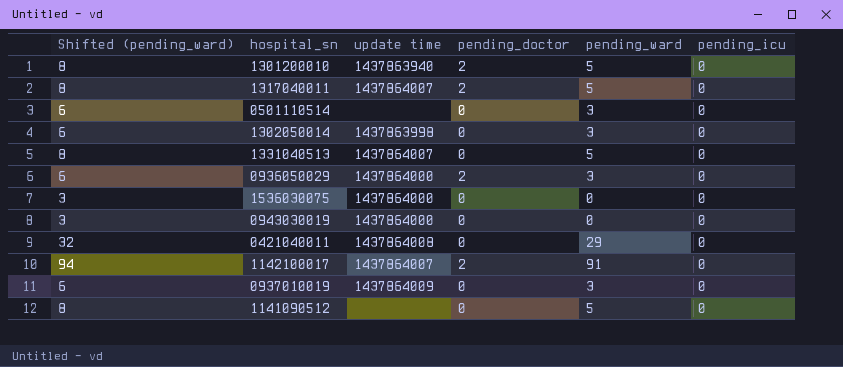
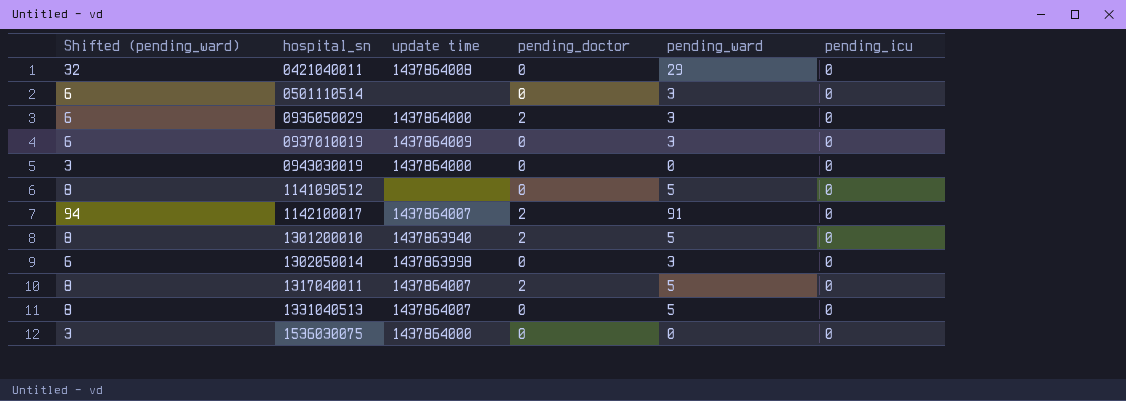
row order: none -> hospital_sn ascending

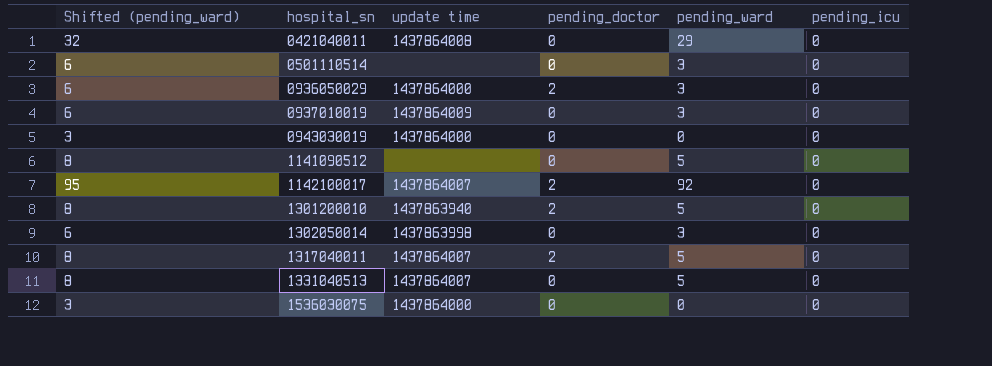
1142100017 | Shifted (pending_ward): 94 -> 95
1142100017 | pending_ward: 91 -> 92

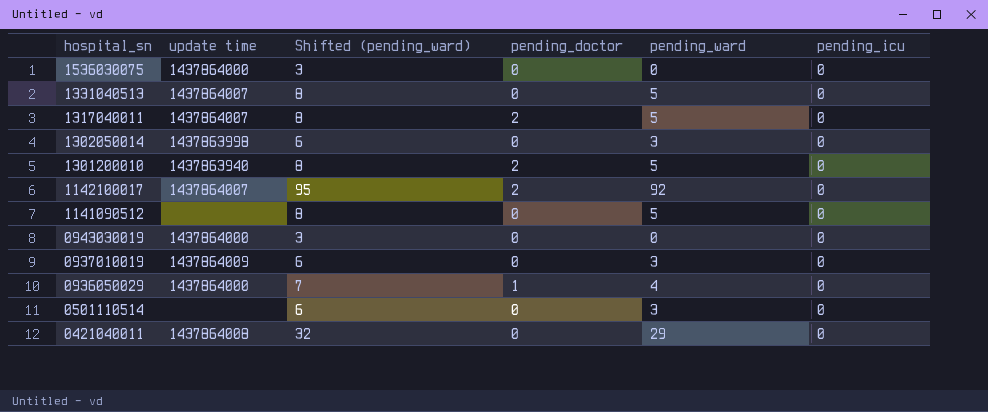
row order: hospital_sn ascending -> hospital_sn descending
column Shifted (pending_ward) | position: 1 -> 3
0936050029 | Shifted (pending_ward): 6 -> 7
0936050029 | pending_doctor: 2 -> 1
0936050029 | pending_ward: 3 -> 4

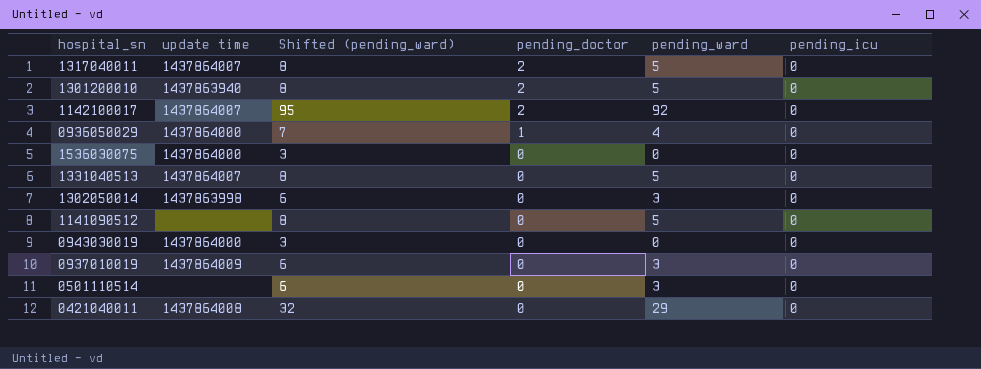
row order: hospital_sn descending -> pending_doctor descending

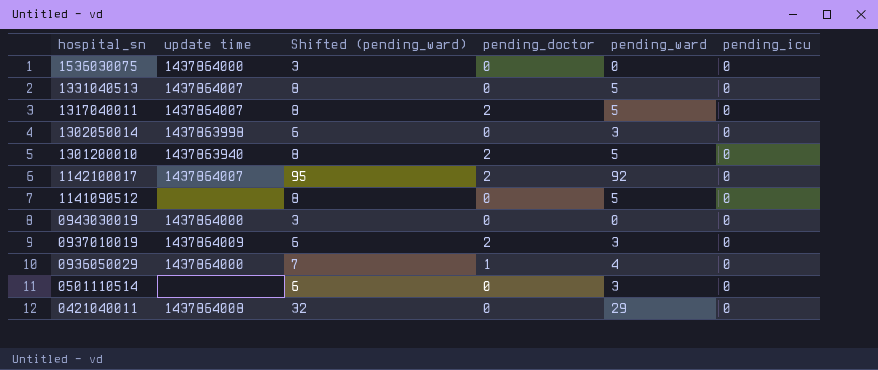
row order: pending_doctor descending -> hospital_sn descending
0937010019 | pending_doctor: 0 -> 2

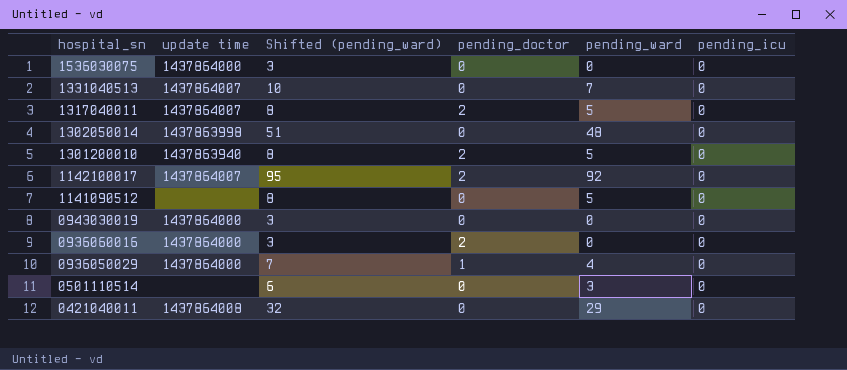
row 0937010019: 1437864009 | 6 | 2 | 3 | 0 -> none
1331040513 | Shifted (pending_ward): 8 -> 10
1331040513 | pending_ward: 5 -> 7
1302050014 | Shifted (pending_ward): 6 -> 51
1302050014 | pending_ward: 3 -> 48
row 0936060016: none -> 1437864000 | 3 | 2 | 0 | 0

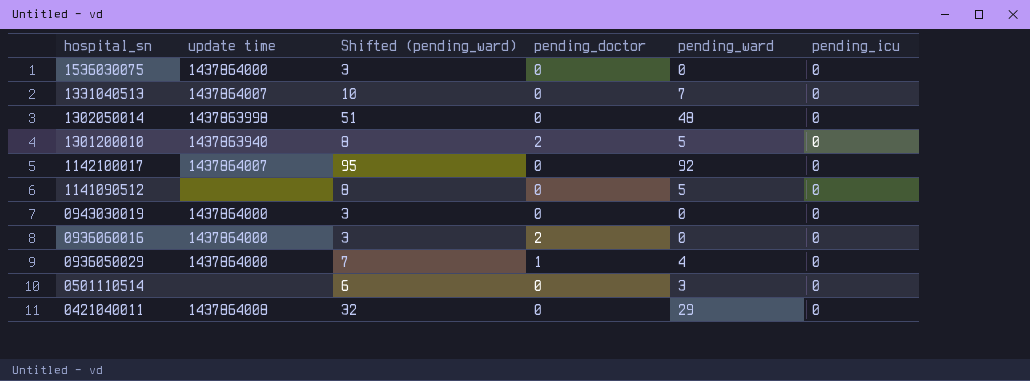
row 1317040011: 1437864007 | 8 | 2 | 5 | 0 -> none
1142100017 | pending_doctor: 2 -> 0

